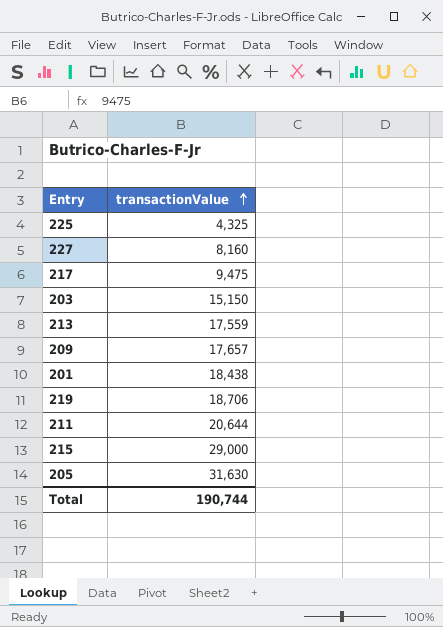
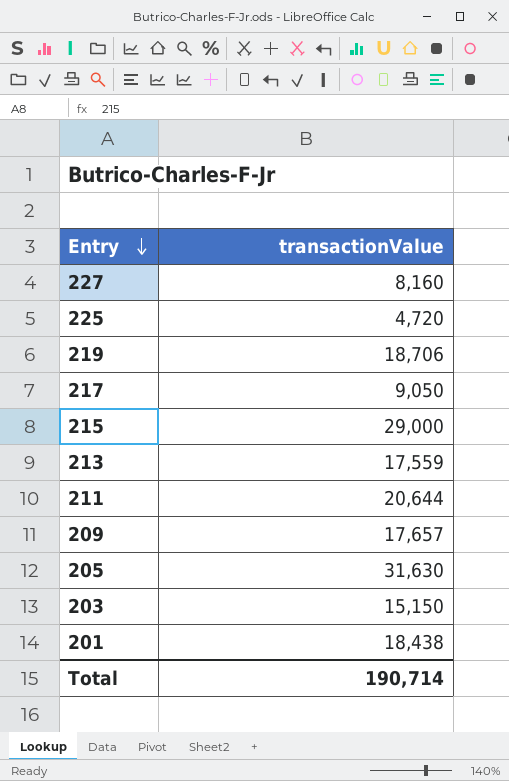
row order: transactionValue ascending -> Entry descending
225 | transactionValue: 4,325 -> 4,720
217 | transactionValue: 9,475 -> 9,050
Total | transactionValue: 190,744 -> 190,714

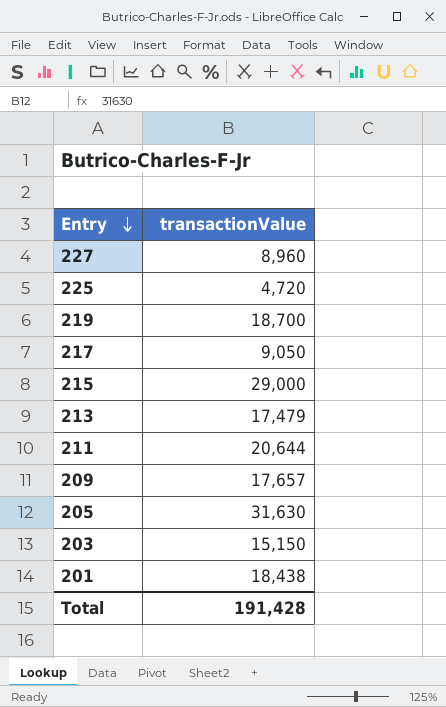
227 | transactionValue: 8,160 -> 8,960
219 | transactionValue: 18,706 -> 18,700
213 | transactionValue: 17,559 -> 17,479
Total | transactionValue: 190,714 -> 191,428

